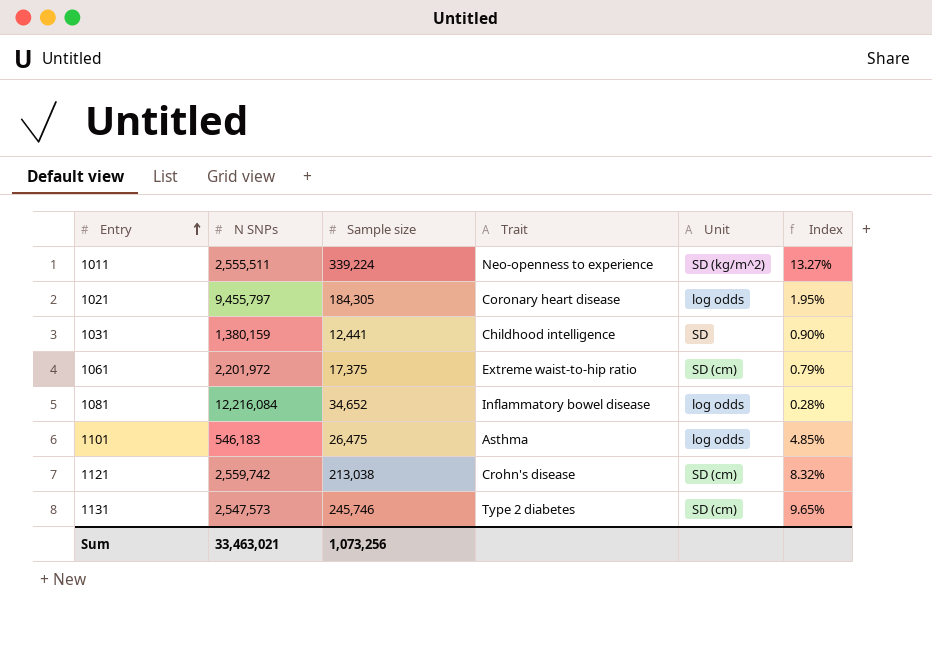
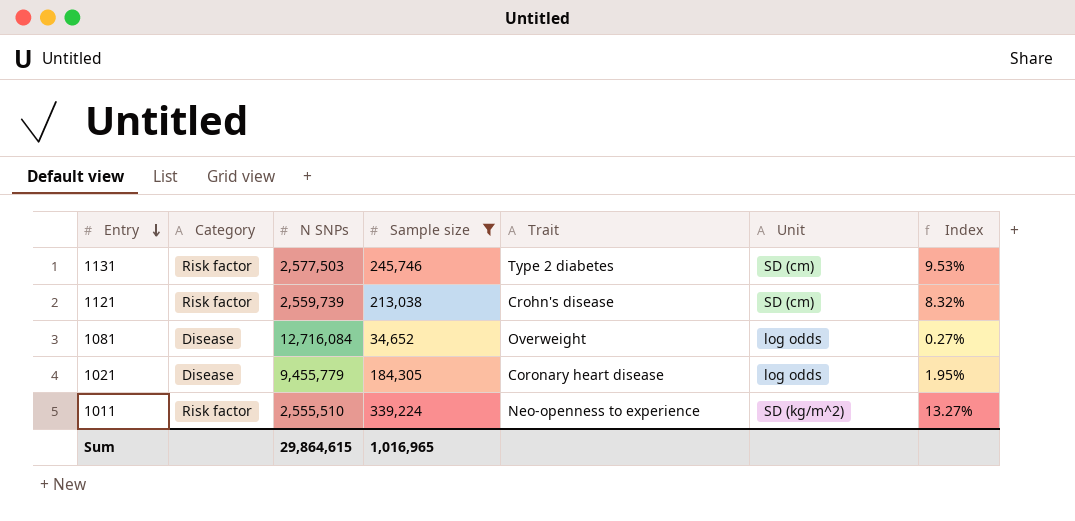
filter: none -> Sample size >= 34,652
row order: Entry ascending -> Entry descending
column Category | position: none -> 2
1131 | N SNPs: 2,547,573 -> 2,577,503
1131 | Index: 9.65% -> 9.53%
1121 | N SNPs: 2,559,742 -> 2,559,739
1081 | N SNPs: 12,216,084 -> 12,716,084
1081 | Trait: Inflammatory bowel disease -> Overweight
1081 | Index: 0.28% -> 0.27%
1021 | N SNPs: 9,455,797 -> 9,455,779
1011 | N SNPs: 2,555,511 -> 2,555,510
Sum | N SNPs: 33,463,021 -> 29,864,615
Sum | Sample size: 1,073,256 -> 1,016,965

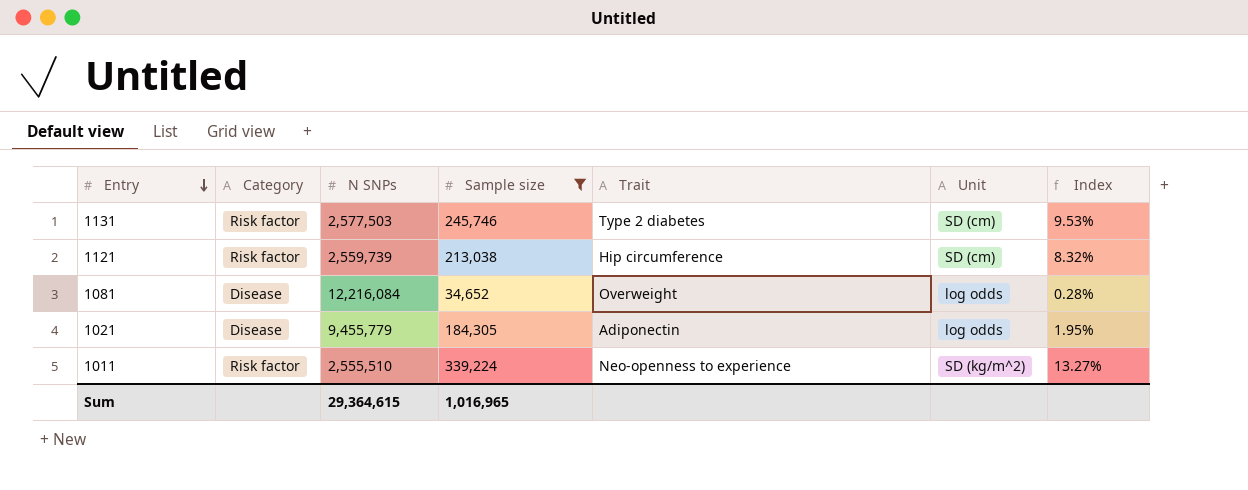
1121 | Trait: Crohn's disease -> Hip circumference
1081 | N SNPs: 12,716,084 -> 12,216,084
1081 | Index: 0.27% -> 0.28%
1021 | Trait: Coronary heart disease -> Adiponectin
Sum | N SNPs: 29,864,615 -> 29,364,615

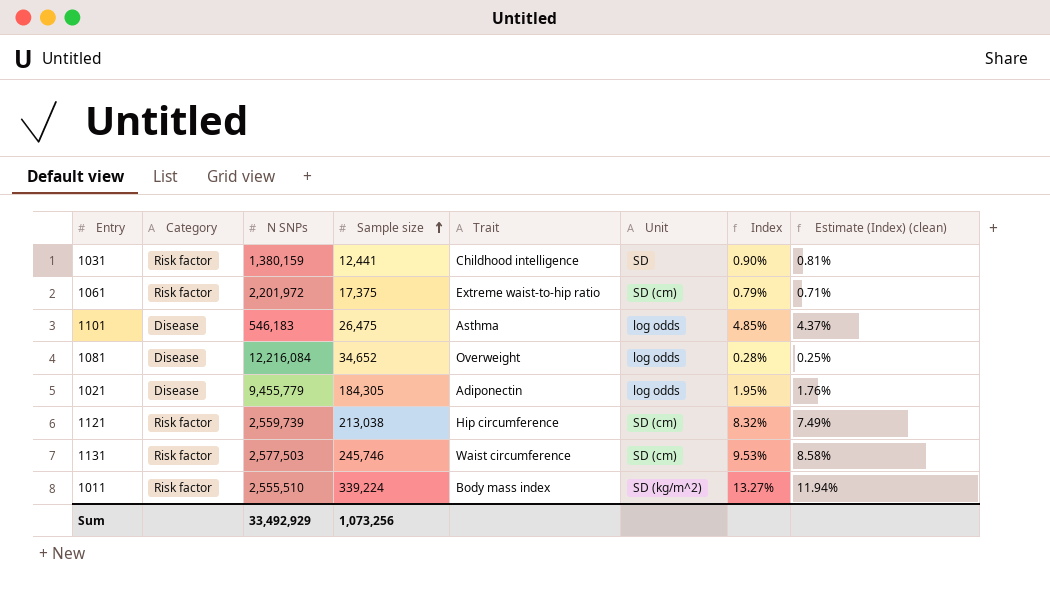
filter: Sample size >= 34,652 -> none
row order: Entry descending -> Sample size ascending
column Estimate (Index) (clean) | formula: none -> [Index] * 0.9
1131 | Trait: Type 2 diabetes -> Waist circumference
1011 | Trait: Neo-openness to experience -> Body mass index
Sum | N SNPs: 29,364,615 -> 33,492,929
Sum | Sample size: 1,016,965 -> 1,073,256

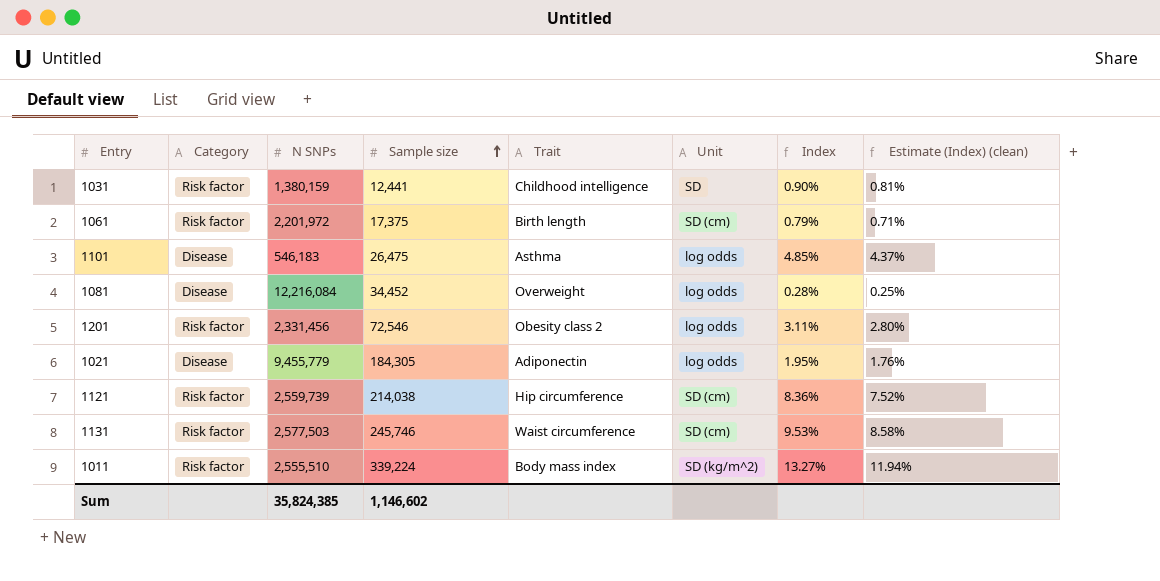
1061 | Trait: Extreme waist-to-hip ratio -> Birth length
1081 | Sample size: 34,652 -> 34,452
row 1201: none -> Risk factor | 2,331,456 | 72,546 | Obesity class 2 | log odds | 3.11% | 2.80%
1121 | Sample size: 213,038 -> 214,038
1121 | Index: 8.32% -> 8.36%
1121 | Estimate (Index) (clean): 7.49% -> 7.52%
Sum | N SNPs: 33,492,929 -> 35,824,385
Sum | Sample size: 1,073,256 -> 1,146,602

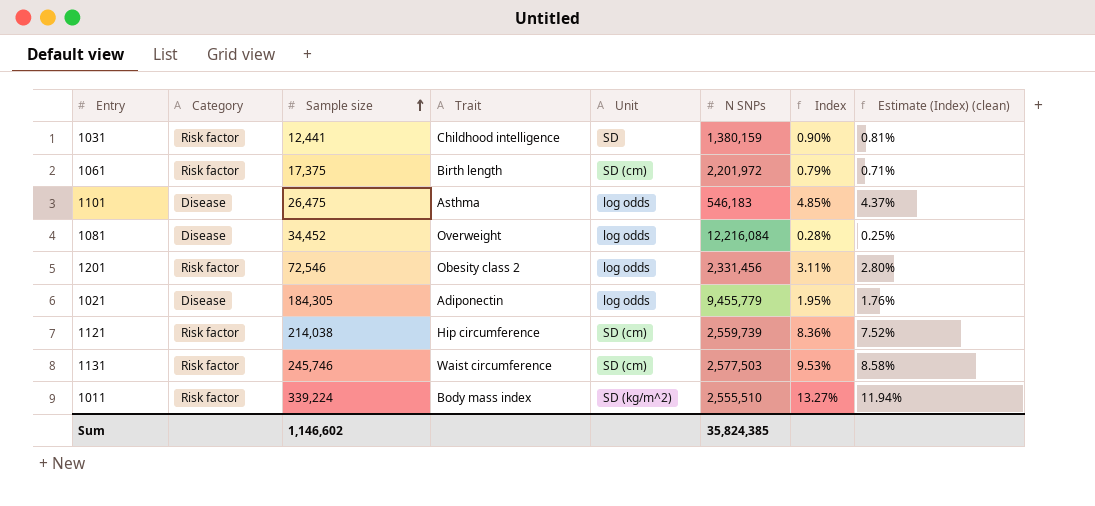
column N SNPs | position: 3 -> 6

